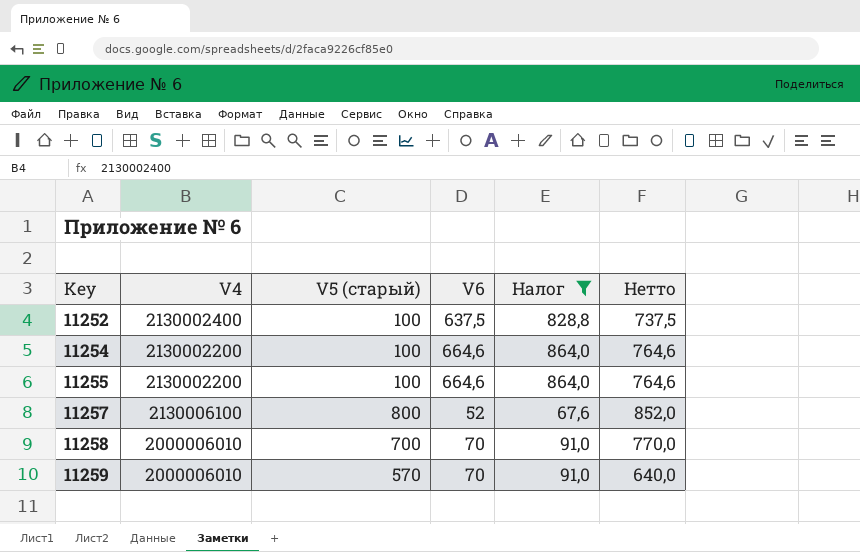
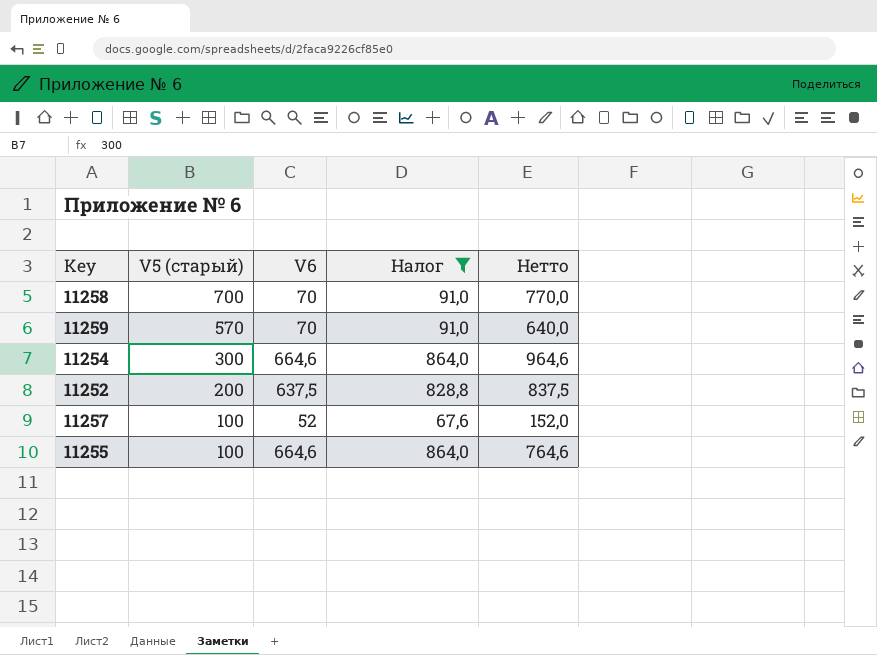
row order: Key ascending -> V5 (старый) descending
column V4 | position: 2 -> none
11254 | V5 (старый): 100 -> 300
11254 | Нетто: 764,6 -> 964,6
11252 | V5 (старый): 100 -> 200
11252 | Нетто: 737,5 -> 837,5
11257 | V5 (старый): 800 -> 100
11257 | Нетто: 852,0 -> 152,0

